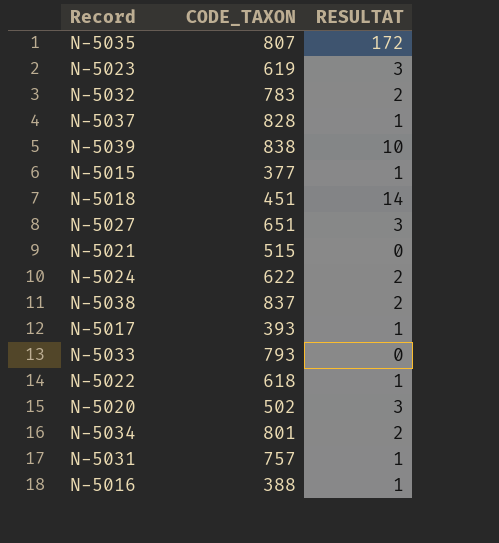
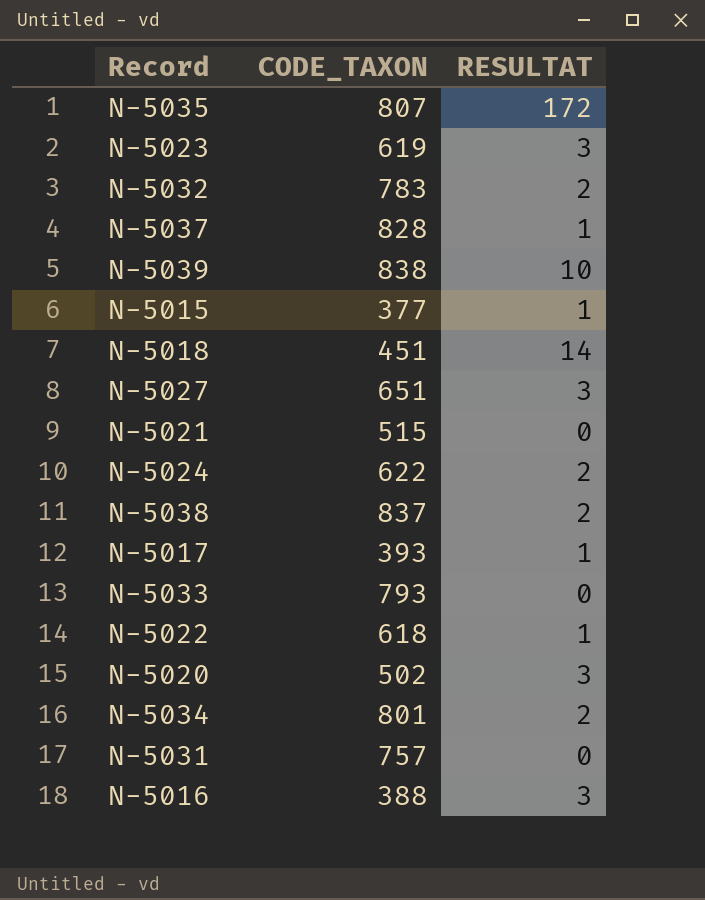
N-5031 | RESULTAT: 1 -> 0
N-5016 | RESULTAT: 1 -> 3

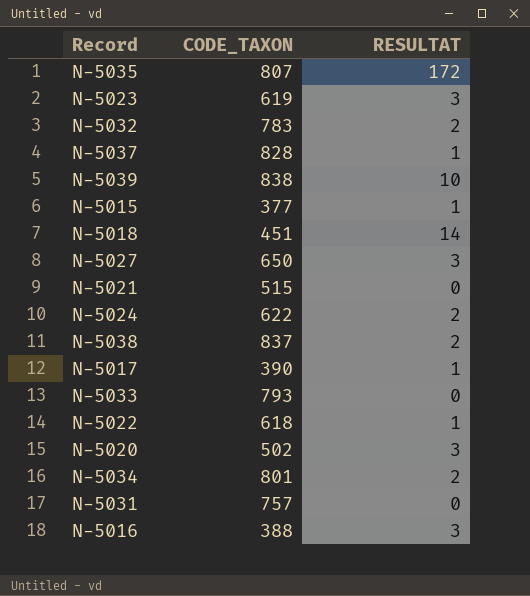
N-5027 | CODE_TAXON: 651 -> 650
N-5017 | CODE_TAXON: 393 -> 390

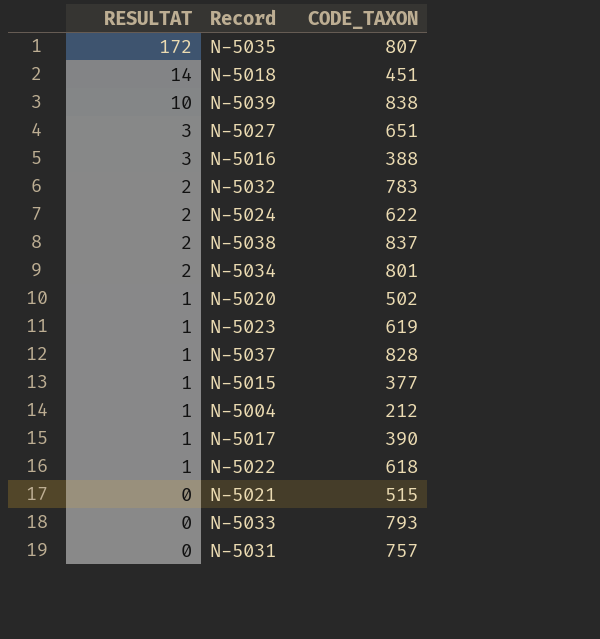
row order: none -> RESULTAT descending
column RESULTAT | position: 3 -> 1
N-5027 | CODE_TAXON: 650 -> 651
N-5020 | RESULTAT: 3 -> 1
N-5023 | RESULTAT: 3 -> 1
row N-5004: none -> 1 | 212

